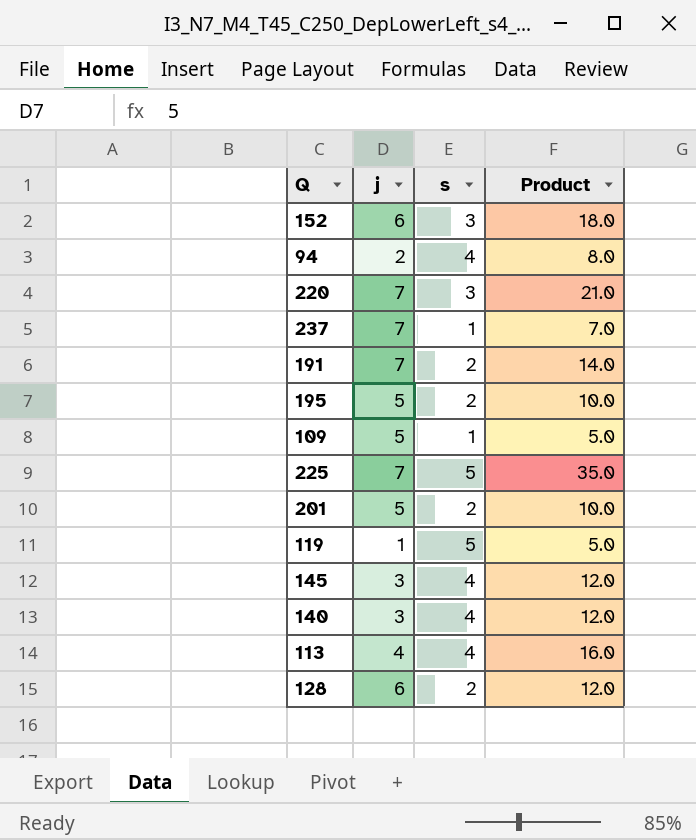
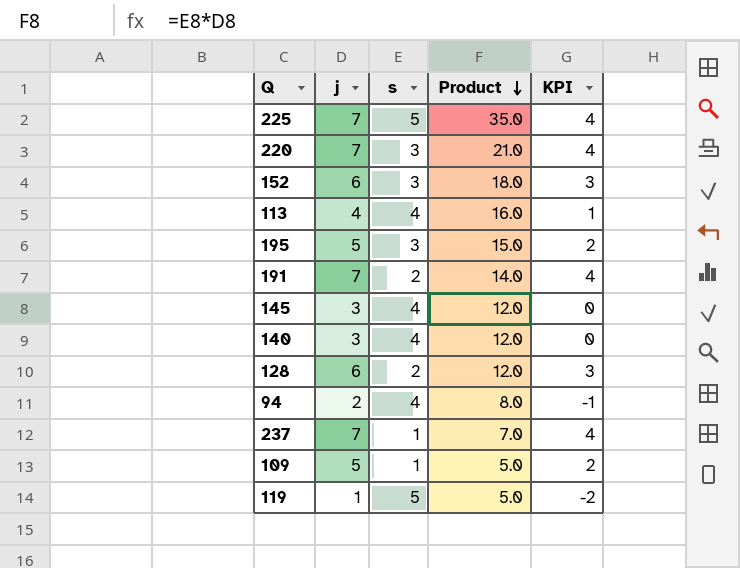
row order: none -> Product descending
column KPI | formula: none -> [j] - 3
row 201: 5 | 2 | 10.0 -> none
195 | s: 2 -> 3
195 | Product: 10.0 -> 15.0

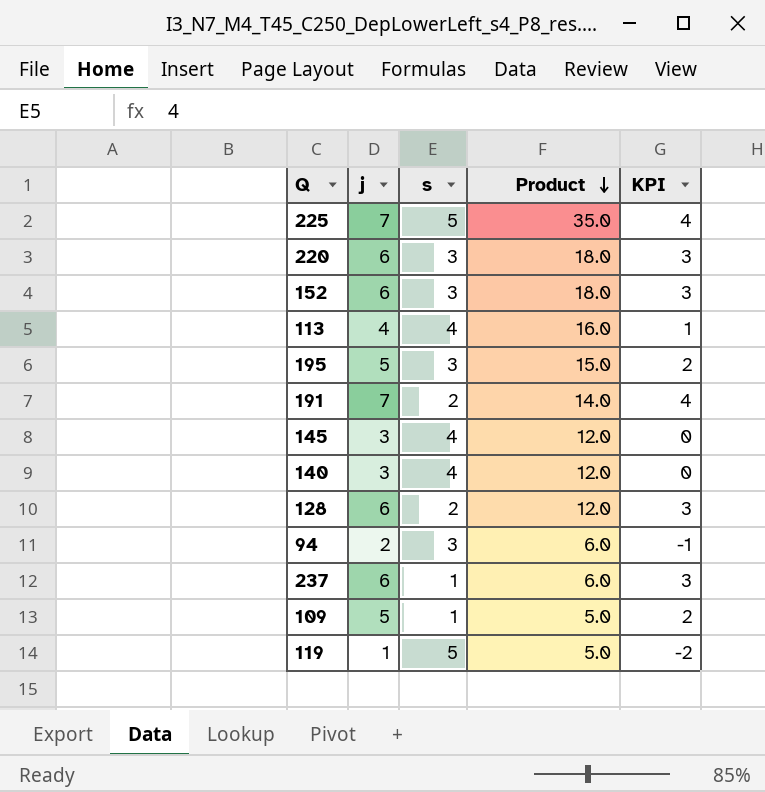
220 | j: 7 -> 6
220 | Product: 21.0 -> 18.0
220 | KPI: 4 -> 3
94 | s: 4 -> 3
94 | Product: 8.0 -> 6.0
237 | j: 7 -> 6
237 | Product: 7.0 -> 6.0
237 | KPI: 4 -> 3

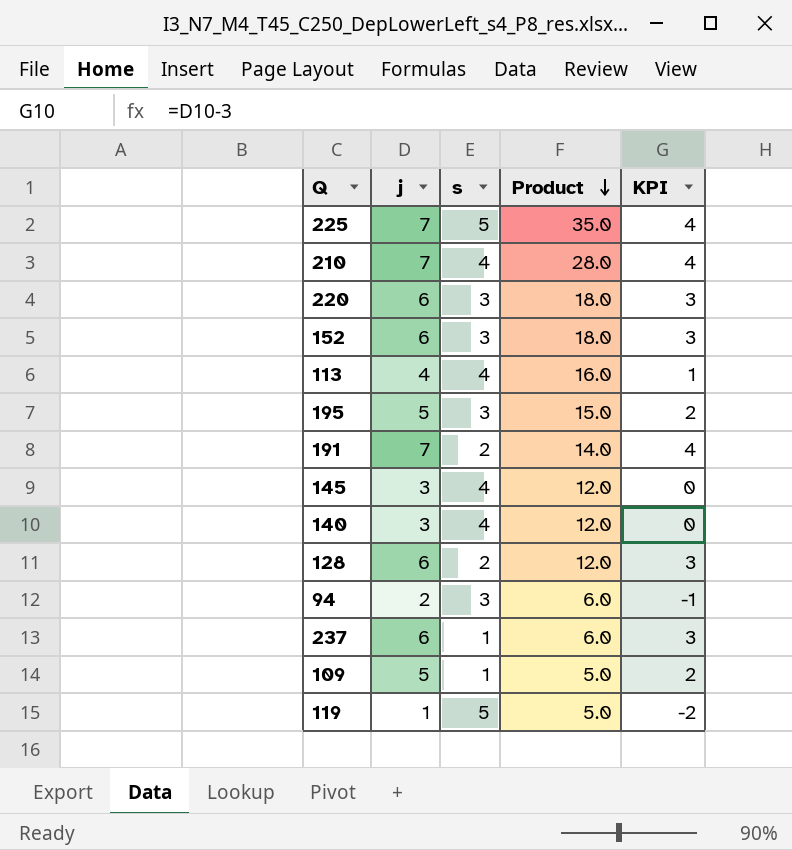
row 210: none -> 7 | 4 | 28.0 | 4

